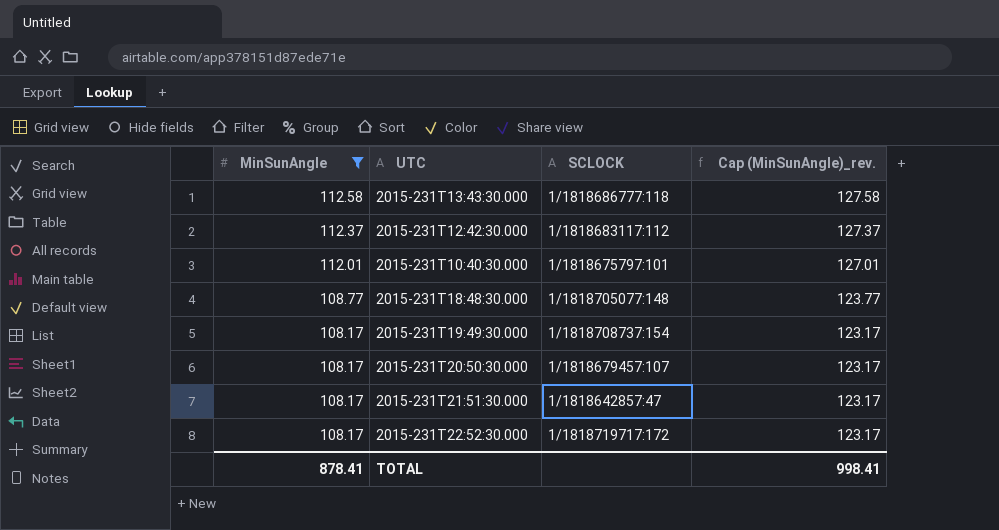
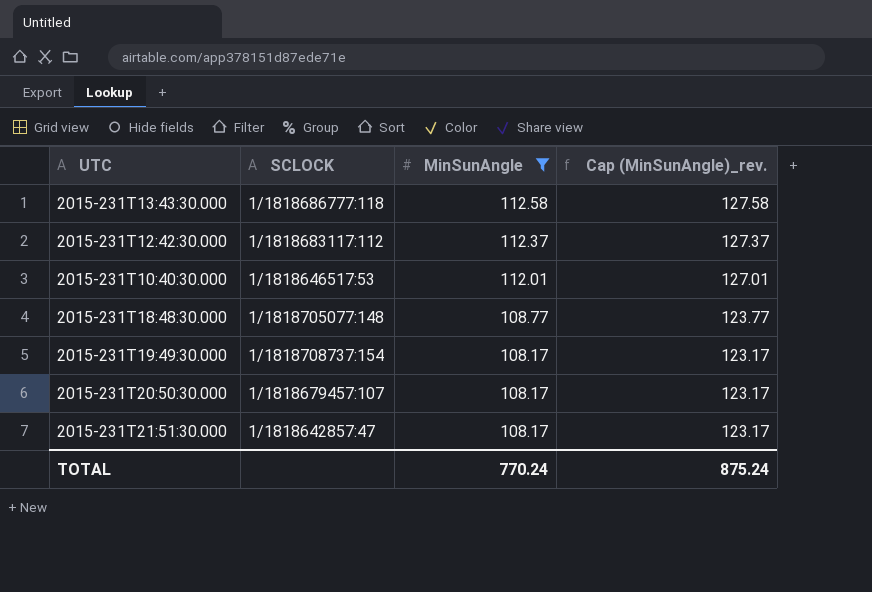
column MinSunAngle | position: 1 -> 3
row 2015-231T22:52:30.000: 108.17 | 1/1818719717:172 | 123.17 -> none
2015-231T10:40:30.000 | SCLOCK: 1/1818675797:101 -> 1/1818646517:53
TOTAL | MinSunAngle: 878.41 -> 770.24
TOTAL | Cap (MinSunAngle)_rev.: 998.41 -> 875.24

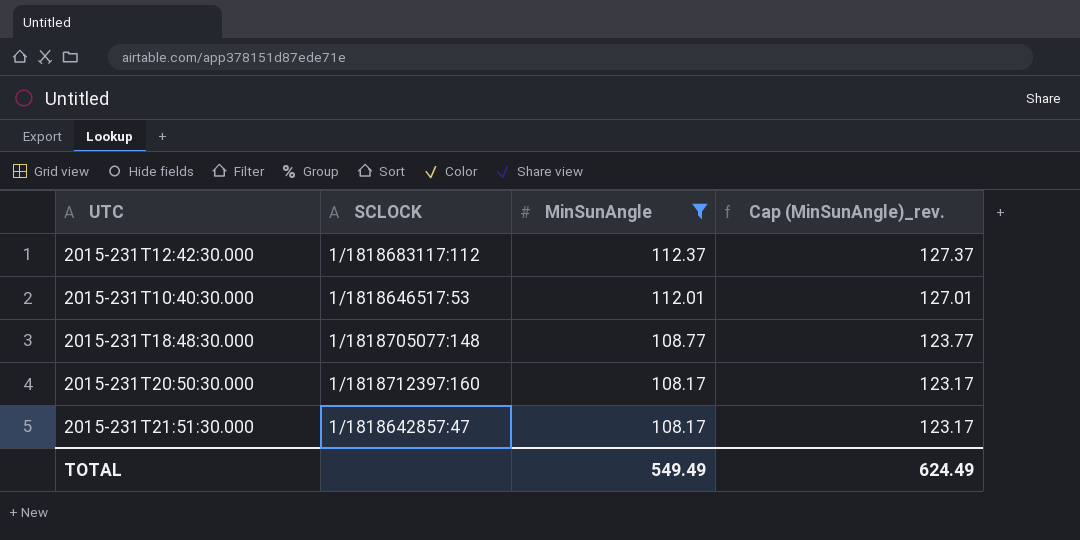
row 2015-231T13:43:30.000: 1/1818686777:118 | 112.58 | 127.58 -> none
row 2015-231T19:49:30.000: 1/1818708737:154 | 108.17 | 123.17 -> none
2015-231T20:50:30.000 | SCLOCK: 1/1818679457:107 -> 1/1818712397:160
TOTAL | MinSunAngle: 770.24 -> 549.49
TOTAL | Cap (MinSunAngle)_rev.: 875.24 -> 624.49

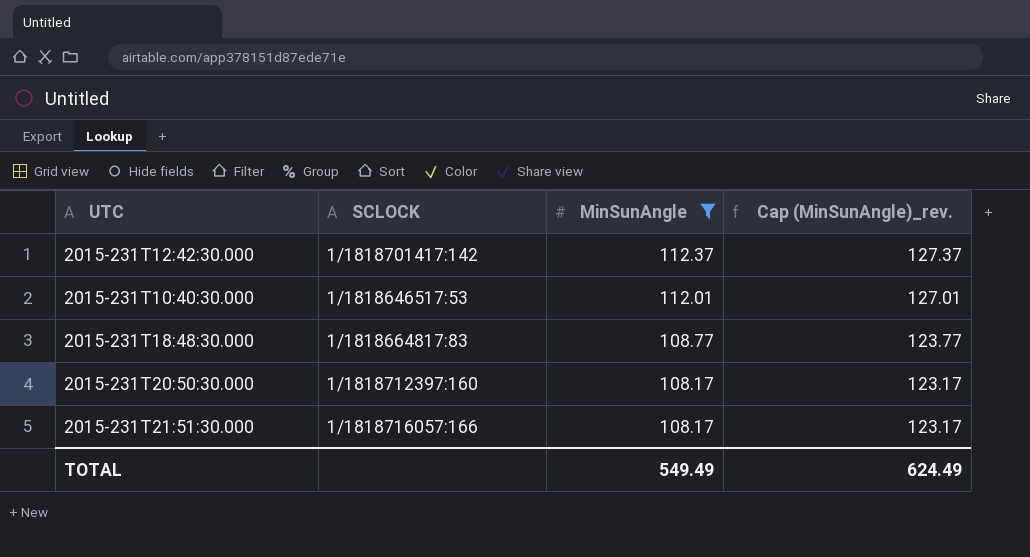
2015-231T12:42:30.000 | SCLOCK: 1/1818683117:112 -> 1/1818701417:142
2015-231T18:48:30.000 | SCLOCK: 1/1818705077:148 -> 1/1818664817:83
2015-231T21:51:30.000 | SCLOCK: 1/1818642857:47 -> 1/1818716057:166

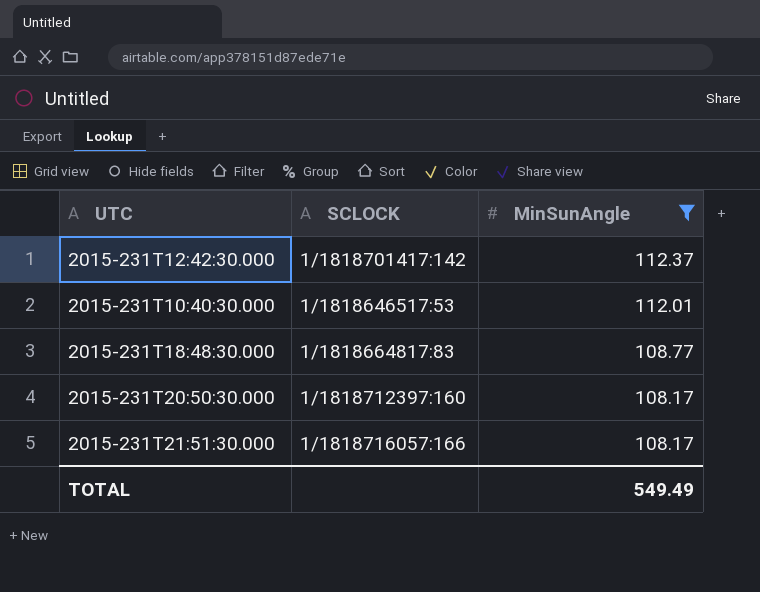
column Cap (MinSunAngle)_rev. | formula: [MinSunAngle] + 15 -> none

